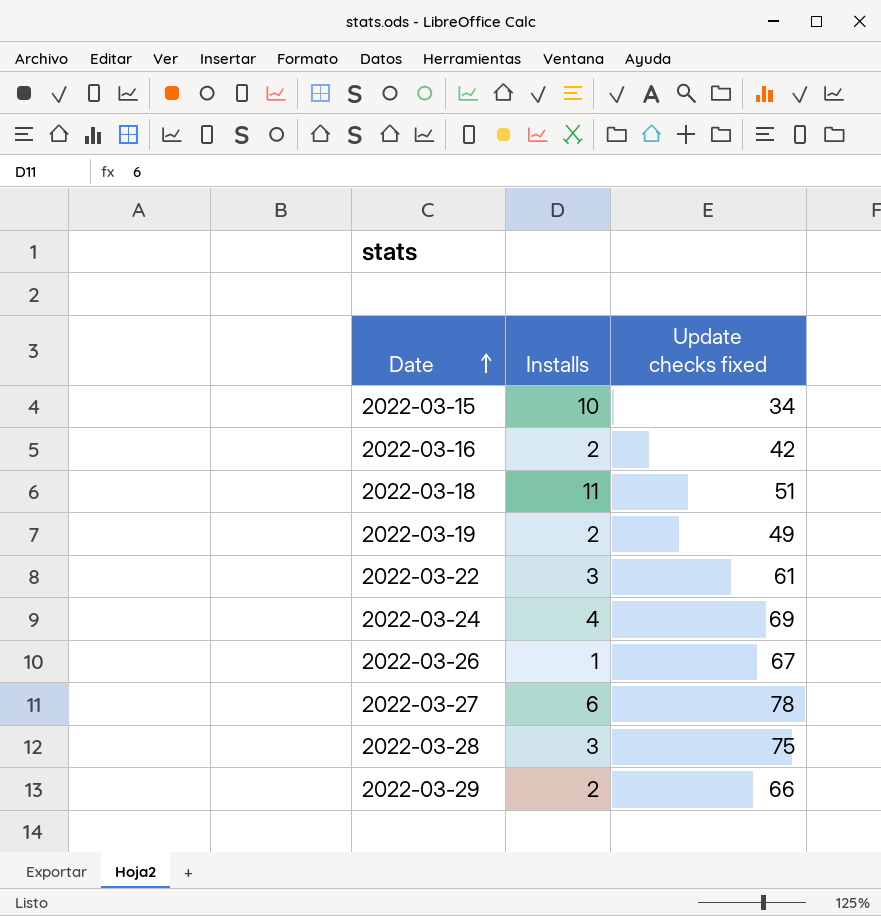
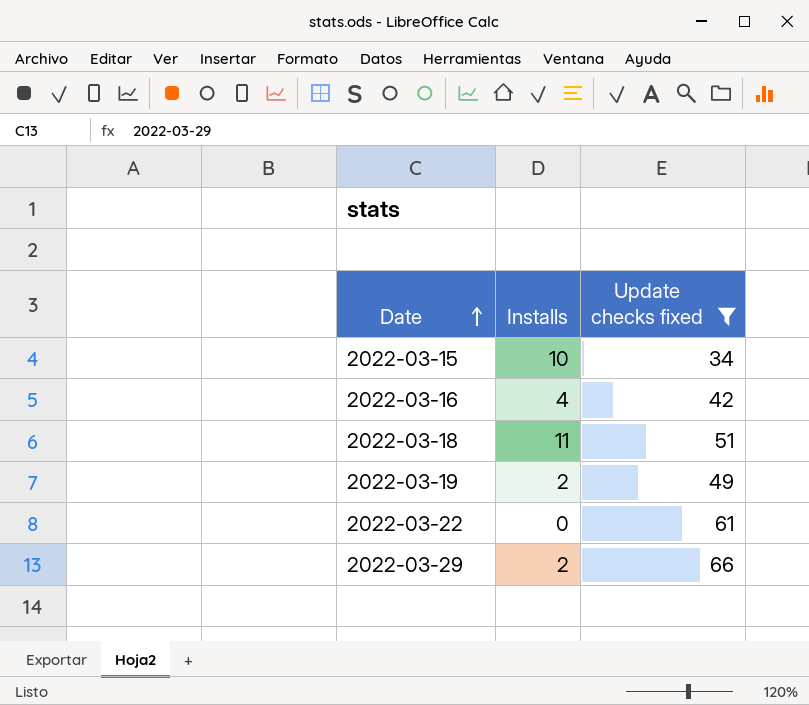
filter: none -> Update checks fixed <= 66
2022-03-16 | Installs: 2 -> 4
2022-03-22 | Installs: 3 -> 0

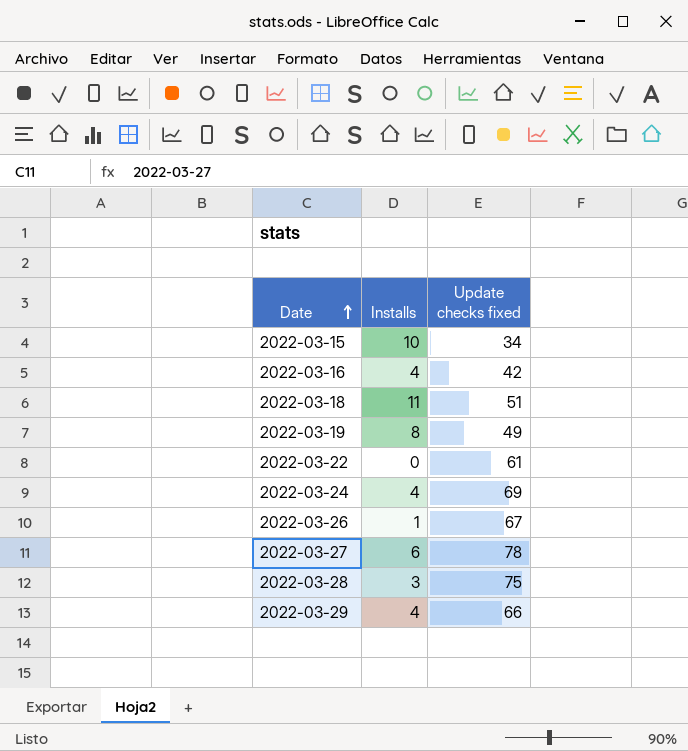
filter: Update checks fixed <= 66 -> none
2022-03-19 | Installs: 2 -> 8
2022-03-29 | Installs: 2 -> 4

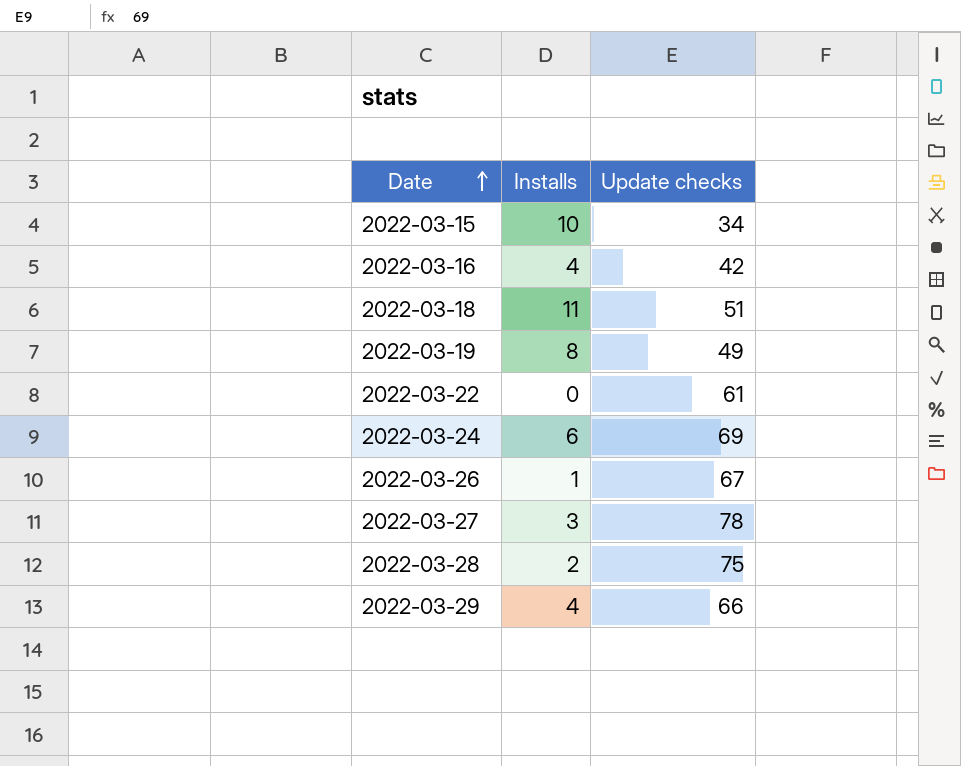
column name: Update checks fixed -> Update checks
2022-03-24 | Installs: 4 -> 6
2022-03-27 | Installs: 6 -> 3
2022-03-28 | Installs: 3 -> 2

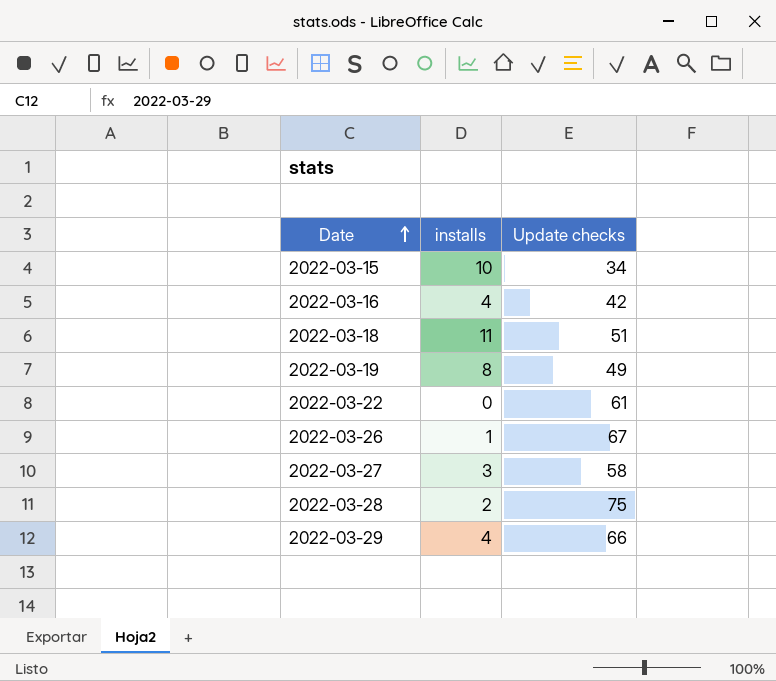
column name: Installs -> installs
row 2022-03-24: 6 | 69 -> none
2022-03-27 | Update checks: 78 -> 58

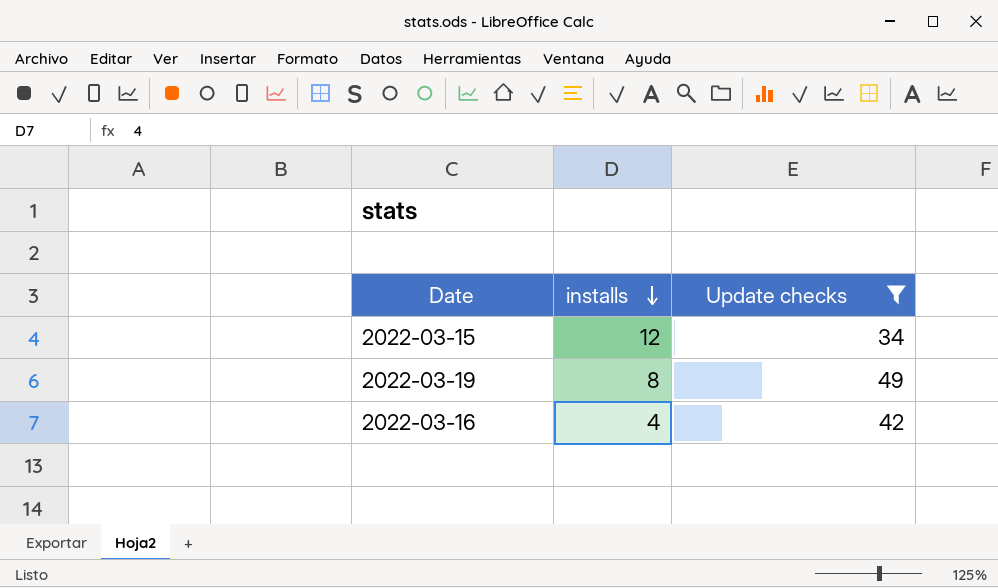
filter: none -> Update checks <= 49
row order: Date ascending -> installs descending
2022-03-15 | installs: 10 -> 12

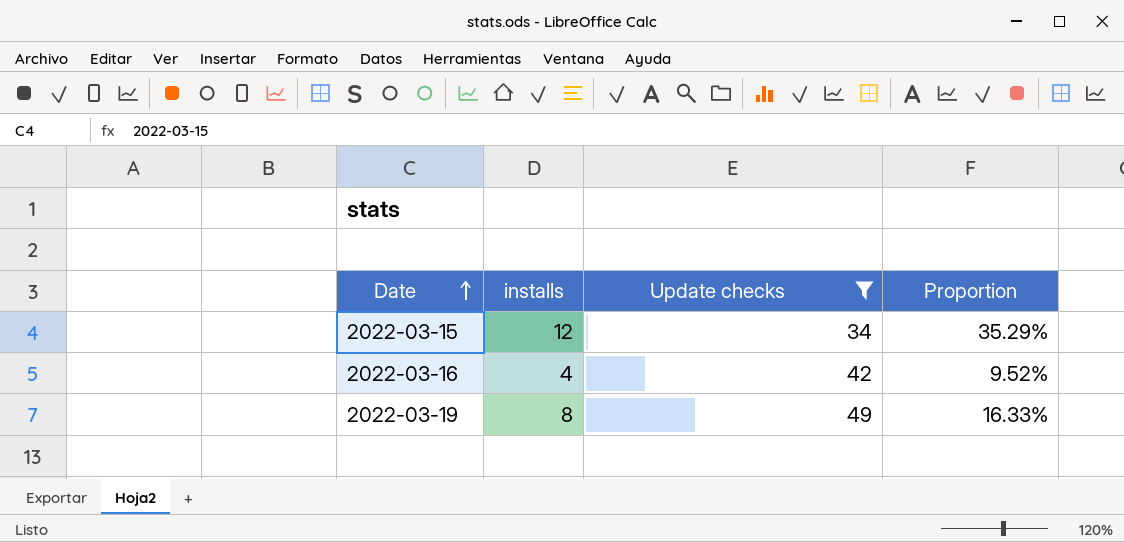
row order: installs descending -> Date ascending
column Proportion | formula: none -> [installs] / [Update checks]

